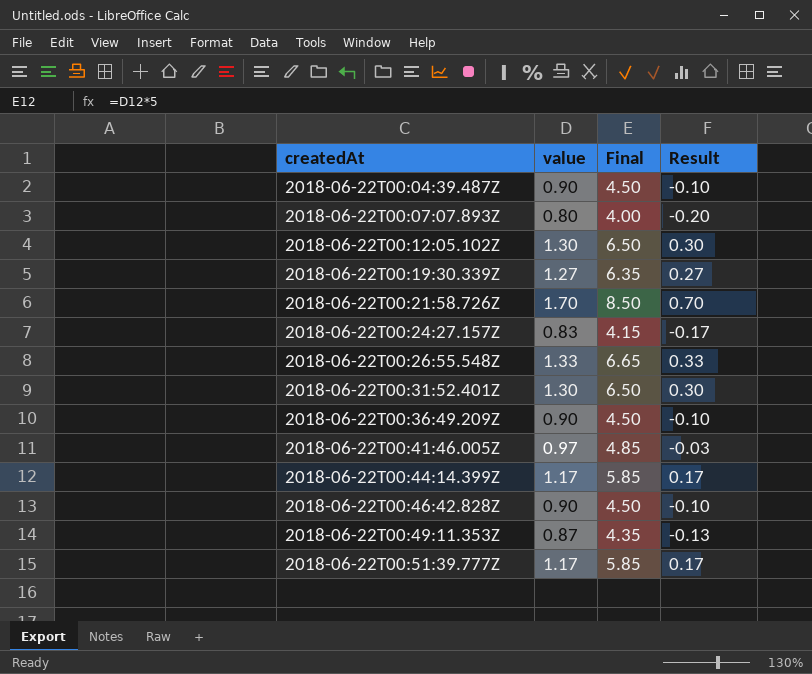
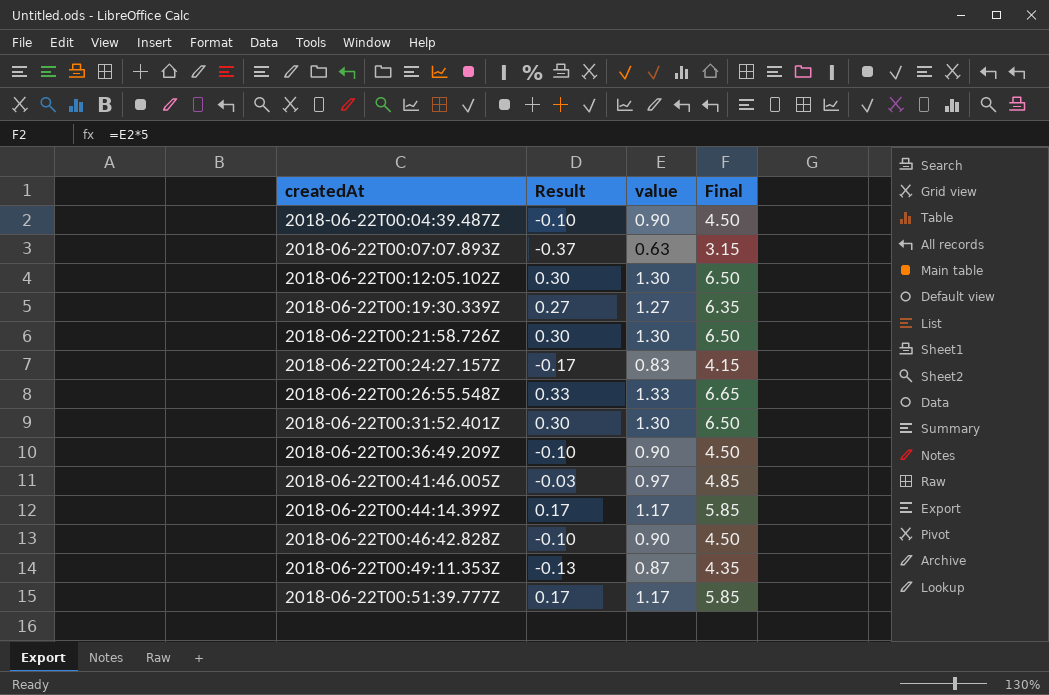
column Result | position: 4 -> 2
2018-06-22T00:07:07.893Z | Result: -0.20 -> -0.37
2018-06-22T00:07:07.893Z | value: 0.80 -> 0.63
2018-06-22T00:07:07.893Z | Final: 4.00 -> 3.15
2018-06-22T00:21:58.726Z | Result: 0.70 -> 0.30
2018-06-22T00:21:58.726Z | value: 1.70 -> 1.30
2018-06-22T00:21:58.726Z | Final: 8.50 -> 6.50

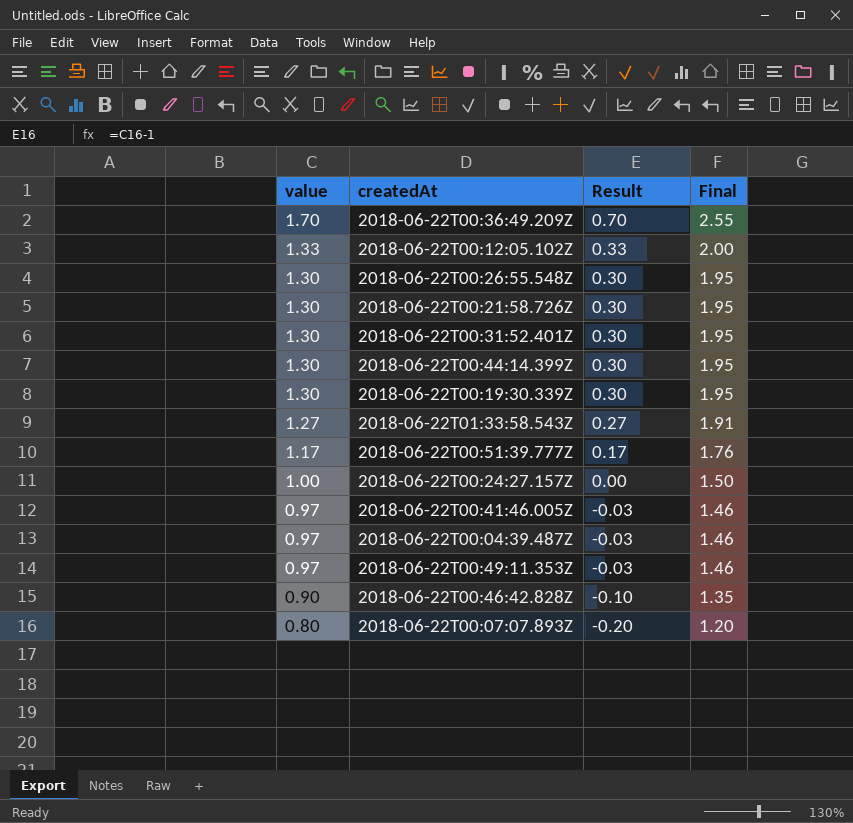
row order: createdAt ascending -> value descending
column value | position: 3 -> 1
column Final | formula: [value] * 5 -> [value] * 1.5
2018-06-22T00:36:49.209Z | value: 0.90 -> 1.70
2018-06-22T00:36:49.209Z | Result: -0.10 -> 0.70
2018-06-22T00:12:05.102Z | value: 1.30 -> 1.33
2018-06-22T00:12:05.102Z | Result: 0.30 -> 0.33
2018-06-22T00:26:55.548Z | value: 1.33 -> 1.30
2018-06-22T00:26:55.548Z | Result: 0.33 -> 0.30
2018-06-22T00:44:14.399Z | value: 1.17 -> 1.30
2018-06-22T00:44:14.399Z | Result: 0.17 -> 0.30
2018-06-22T00:19:30.339Z | value: 1.27 -> 1.30
2018-06-22T00:19:30.339Z | Result: 0.27 -> 0.30
row 2018-06-22T01:33:58.543Z: none -> 1.27 | 0.27 | 1.91
2018-06-22T00:24:27.157Z | value: 0.83 -> 1.00
2018-06-22T00:24:27.157Z | Result: -0.17 -> 0.00
2018-06-22T00:04:39.487Z | value: 0.90 -> 0.97
2018-06-22T00:04:39.487Z | Result: -0.10 -> -0.03
2018-06-22T00:49:11.353Z | value: 0.87 -> 0.97
2018-06-22T00:49:11.353Z | Result: -0.13 -> -0.03
2018-06-22T00:07:07.893Z | value: 0.63 -> 0.80
2018-06-22T00:07:07.893Z | Result: -0.37 -> -0.20

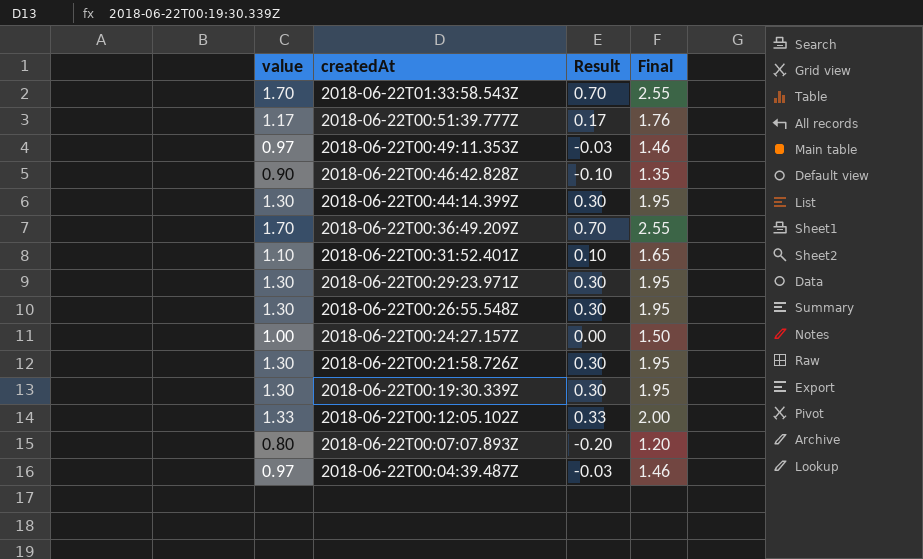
row order: value descending -> createdAt descending
row 2018-06-22T00:41:46.005Z: 0.97 | -0.03 | 1.46 -> none
2018-06-22T01:33:58.543Z | value: 1.27 -> 1.70
2018-06-22T01:33:58.543Z | Result: 0.27 -> 0.70
2018-06-22T01:33:58.543Z | Final: 1.91 -> 2.55
2018-06-22T00:31:52.401Z | value: 1.30 -> 1.10
2018-06-22T00:31:52.401Z | Result: 0.30 -> 0.10
2018-06-22T00:31:52.401Z | Final: 1.95 -> 1.65
row 2018-06-22T00:29:23.971Z: none -> 1.30 | 0.30 | 1.95

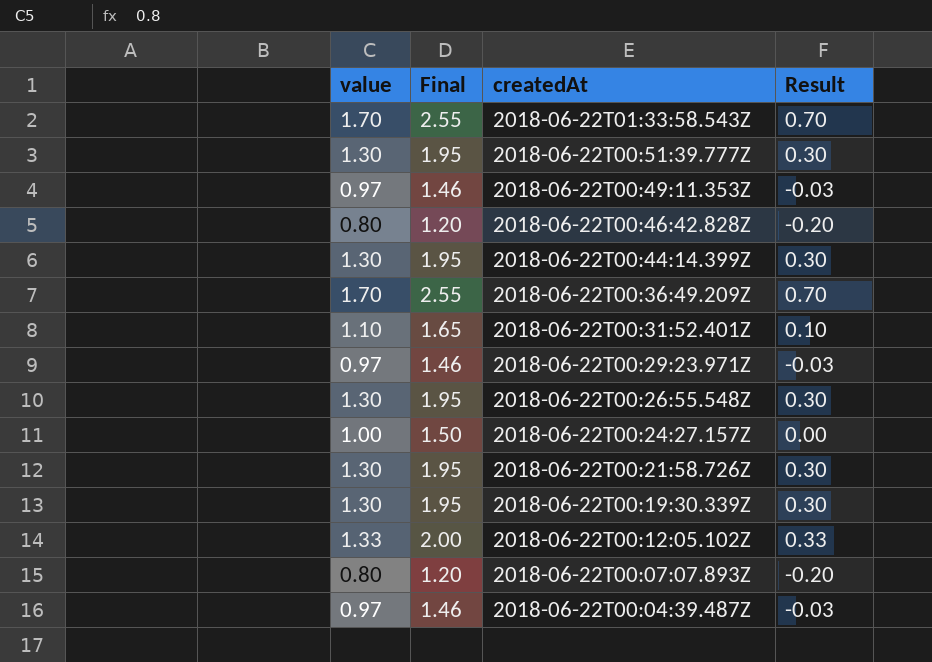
column Final | position: 4 -> 2
2018-06-22T00:51:39.777Z | value: 1.17 -> 1.30
2018-06-22T00:51:39.777Z | Final: 1.76 -> 1.95
2018-06-22T00:51:39.777Z | Result: 0.17 -> 0.30
2018-06-22T00:46:42.828Z | value: 0.90 -> 0.80
2018-06-22T00:46:42.828Z | Final: 1.35 -> 1.20
2018-06-22T00:46:42.828Z | Result: -0.10 -> -0.20
2018-06-22T00:29:23.971Z | value: 1.30 -> 0.97
2018-06-22T00:29:23.971Z | Final: 1.95 -> 1.46
2018-06-22T00:29:23.971Z | Result: 0.30 -> -0.03

